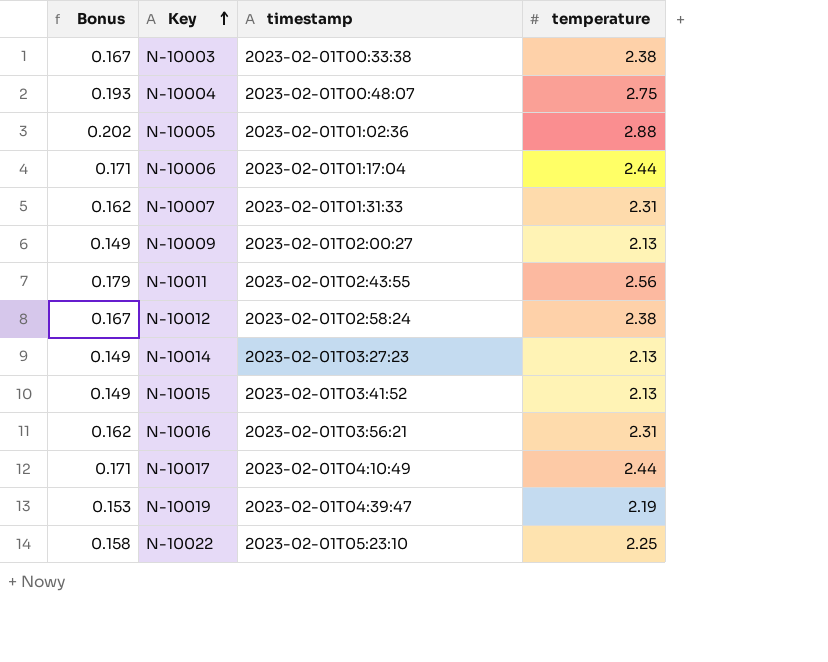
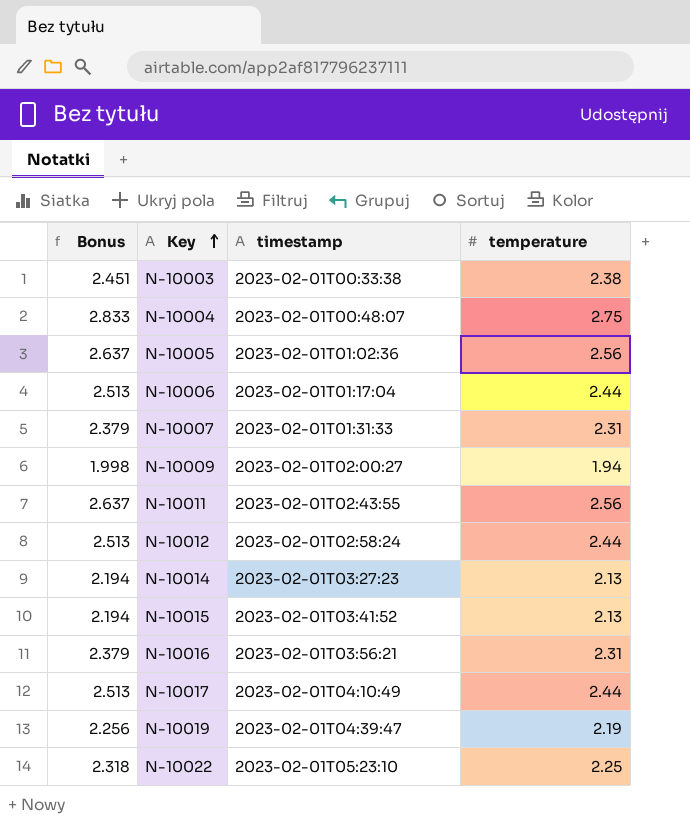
column Bonus | formula: [temperature] * 0.07 -> [temperature] * 1.03
N-10005 | temperature: 2.88 -> 2.56
N-10009 | temperature: 2.13 -> 1.94
N-10012 | temperature: 2.38 -> 2.44

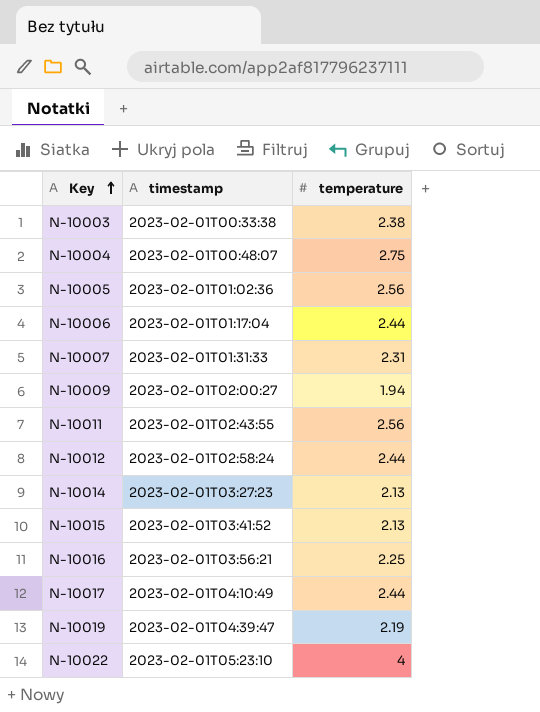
column Bonus | formula: [temperature] * 1.03 -> none
N-10016 | temperature: 2.31 -> 2.25
N-10022 | temperature: 2.25 -> 4

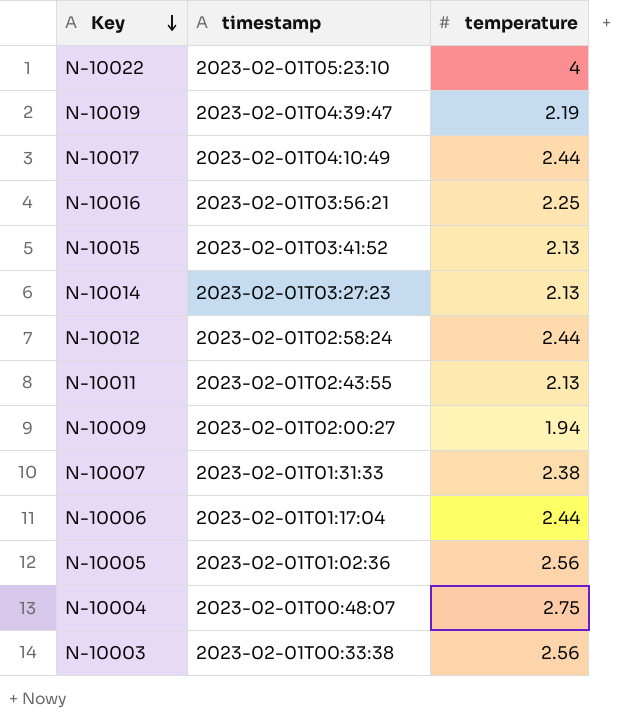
row order: Key ascending -> Key descending
N-10011 | temperature: 2.56 -> 2.13
N-10007 | temperature: 2.31 -> 2.38
N-10003 | temperature: 2.38 -> 2.56

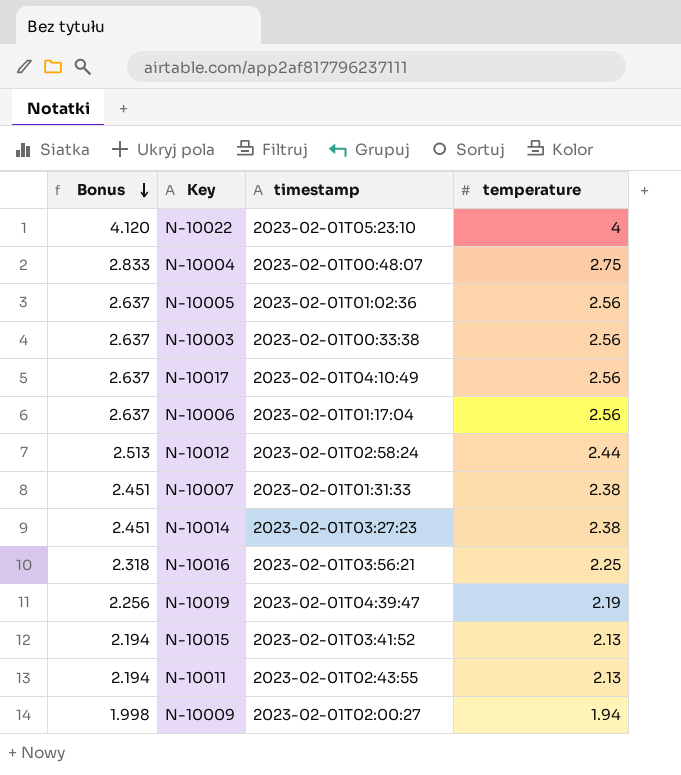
row order: Key descending -> Bonus descending
column Bonus | formula: none -> [temperature] * 1.03
N-10017 | temperature: 2.44 -> 2.56
N-10006 | temperature: 2.44 -> 2.56
N-10014 | temperature: 2.13 -> 2.38

